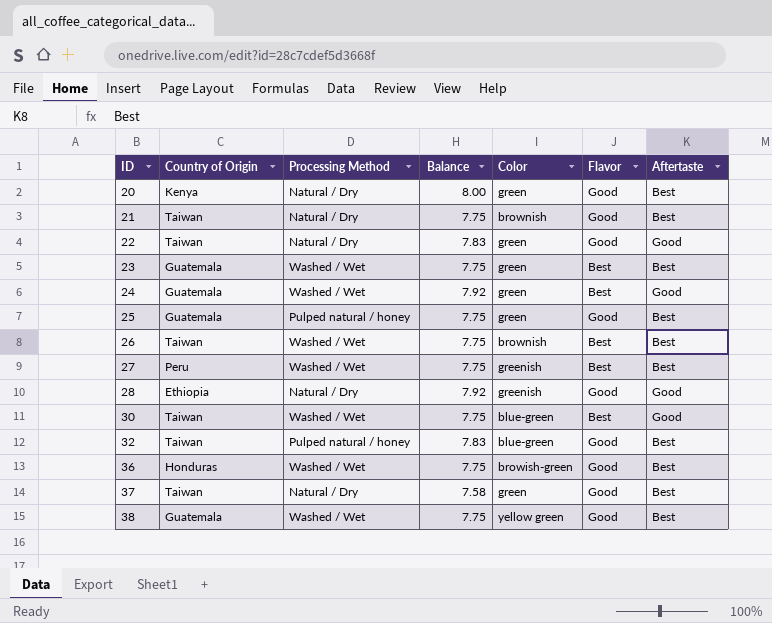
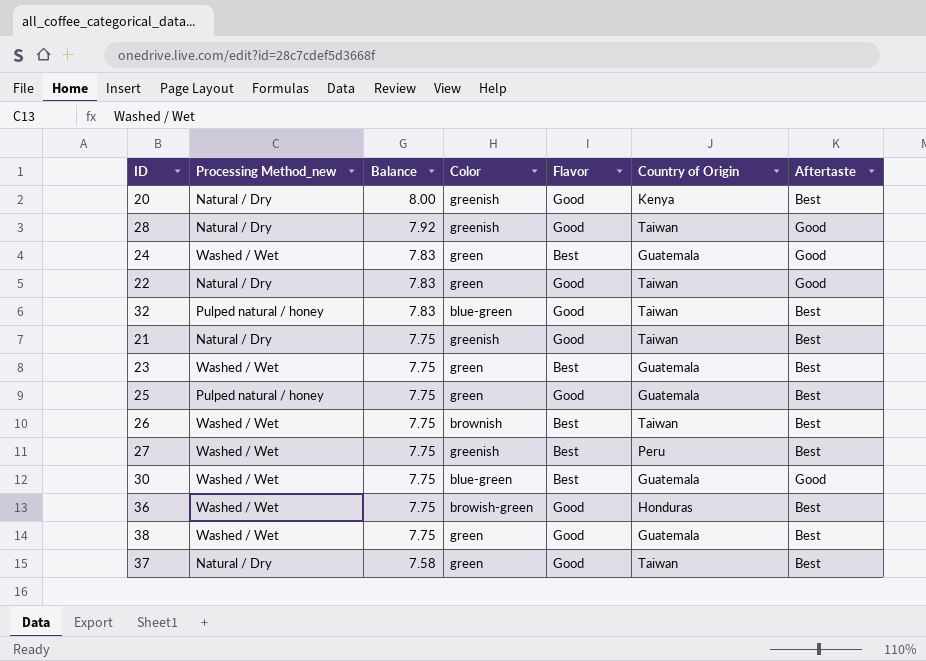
row order: ID ascending -> Balance descending
column name: Processing Method -> Processing Method_new
column Country of Origin | position: 2 -> 6
20 | Color: green -> greenish
28 | Country of Origin: Ethiopia -> Taiwan
24 | Balance: 7.92 -> 7.83
21 | Color: brownish -> greenish
30 | Country of Origin: Taiwan -> Guatemala
38 | Color: yellow green -> green

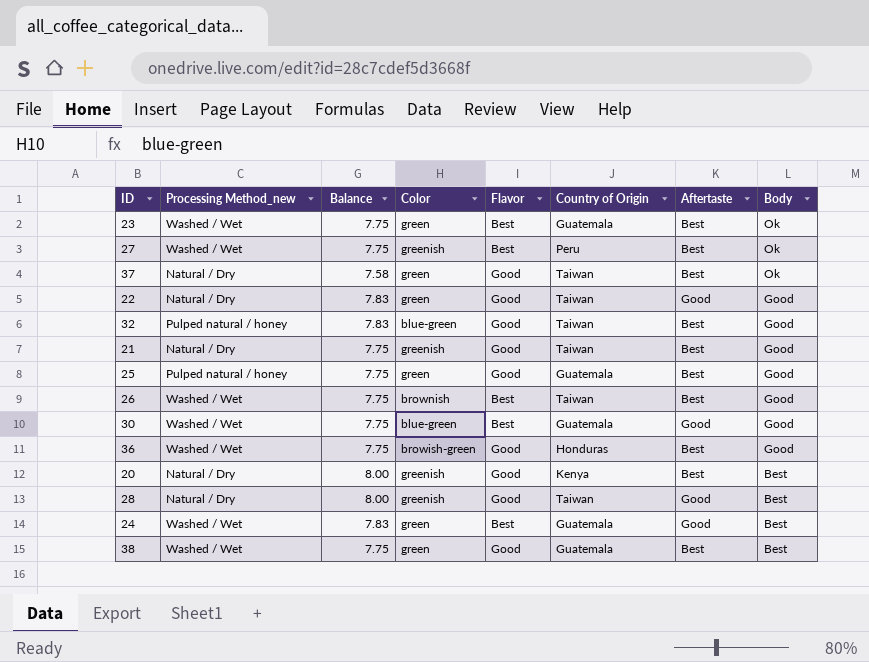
row order: Balance descending -> Body descending
column Body | position: none -> 8
28 | Balance: 7.92 -> 8.00

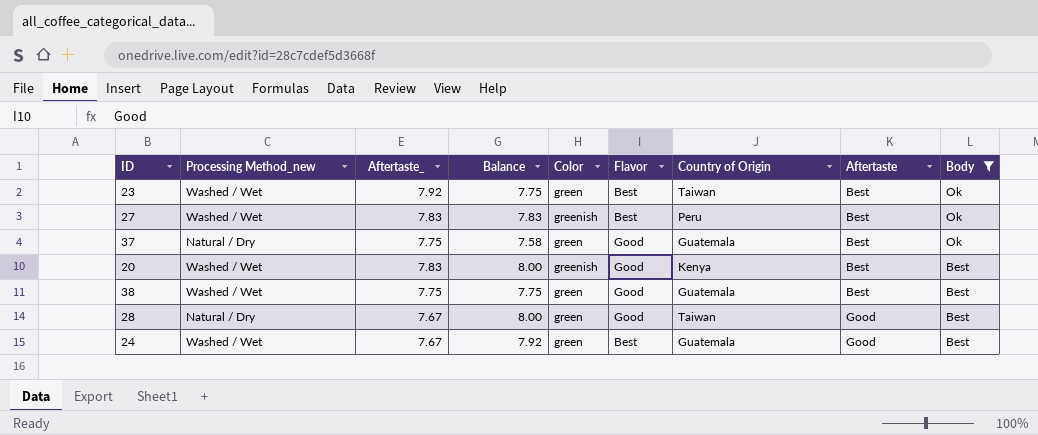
filter: none -> Body != Good
row order: Body descending -> Aftertaste ascending
column Aftertaste_ | position: none -> 3
23 | Country of Origin: Guatemala -> Taiwan
27 | Balance: 7.75 -> 7.83
37 | Country of Origin: Taiwan -> Guatemala
20 | Processing Method_new: Natural / Dry -> Washed / Wet
28 | Color: greenish -> green
24 | Balance: 7.83 -> 7.92

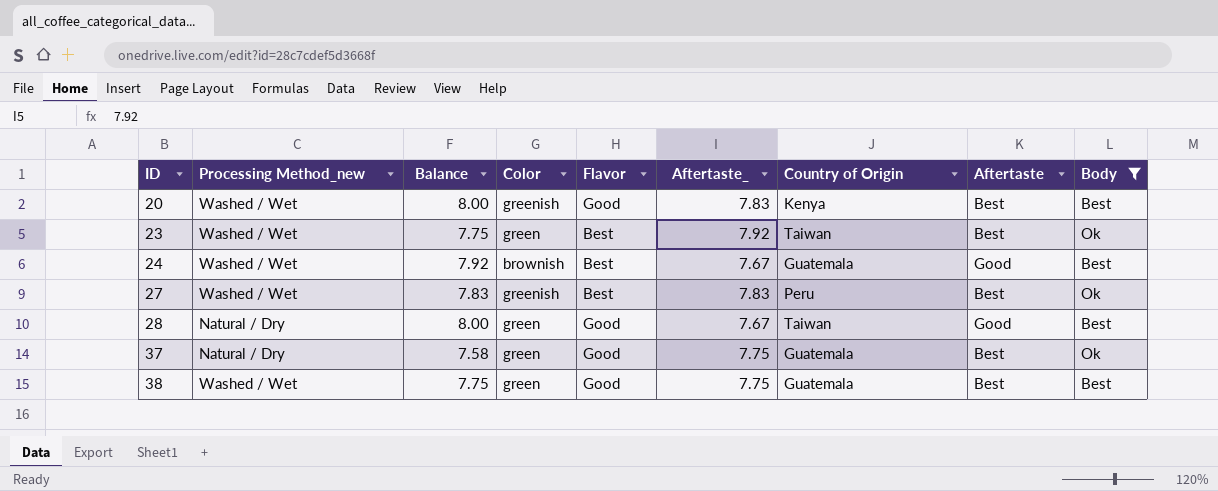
row order: Aftertaste ascending -> ID ascending
column Aftertaste_ | position: 3 -> 6
24 | Color: green -> brownish

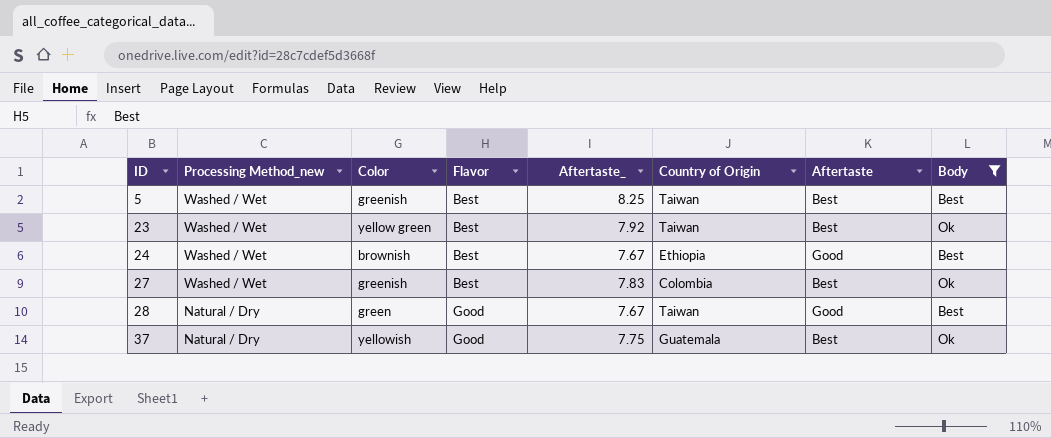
column Balance | position: 3 -> none
row 20: Washed / Wet | 8.00 | greenish | Good | 7.83 | Kenya | Best | Best -> none
row 38: Washed / Wet | 7.75 | green | Good | 7.75 | Guatemala | Best | Best -> none
row 5: none -> Washed / Wet | greenish | Best | 8.25 | Taiwan | Best | Best
23 | Color: green -> yellow green
24 | Country of Origin: Guatemala -> Ethiopia
27 | Country of Origin: Peru -> Colombia
37 | Color: green -> yellowish

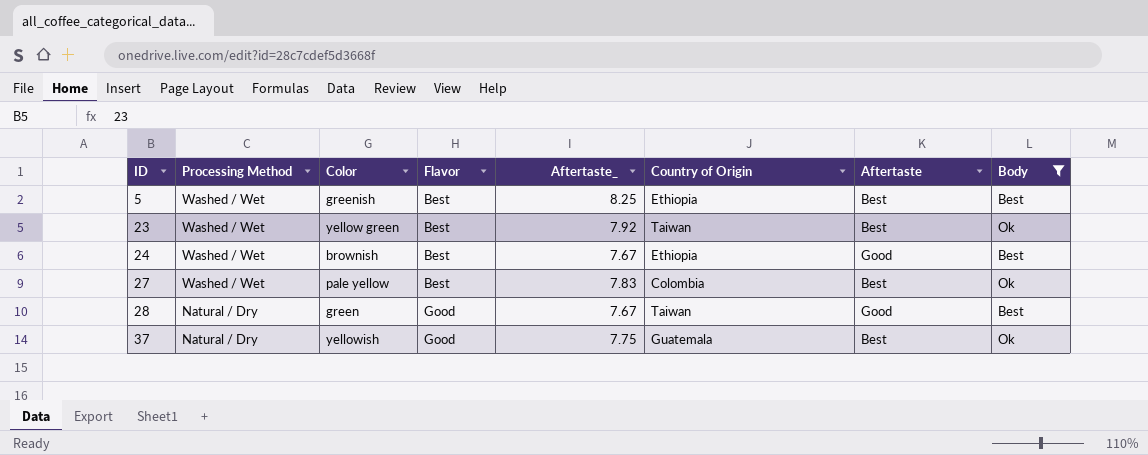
column name: Processing Method_new -> Processing Method
5 | Country of Origin: Taiwan -> Ethiopia
27 | Color: greenish -> pale yellow

